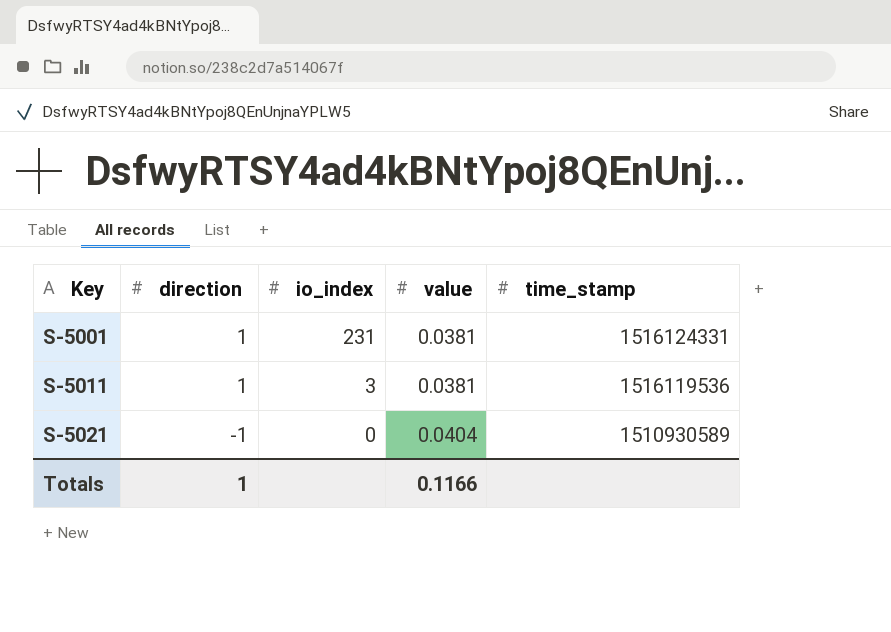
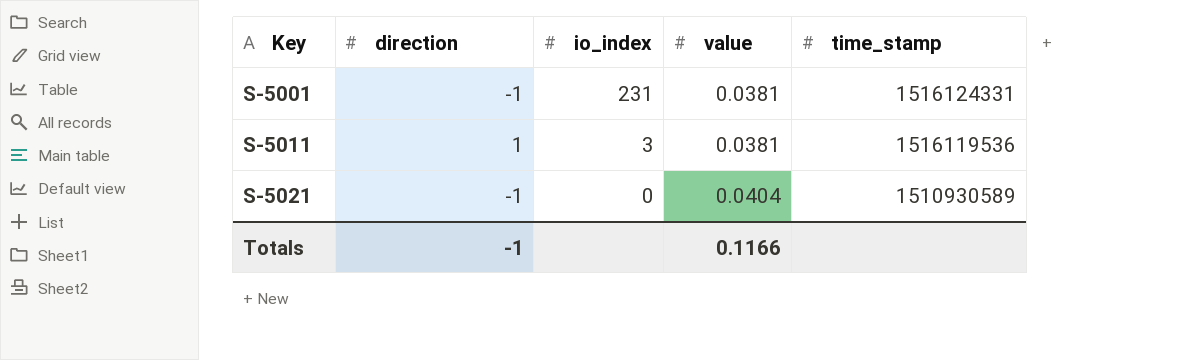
S-5001 | direction: 1 -> -1
Totals | direction: 1 -> -1

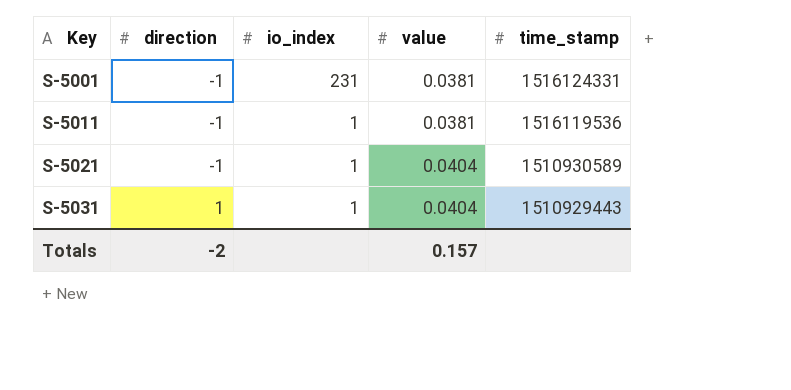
S-5011 | direction: 1 -> -1
S-5011 | io_index: 3 -> 1
S-5021 | io_index: 0 -> 1
row S-5031: none -> 1 | 1 | 0.0404 | 1510929443
Totals | direction: -1 -> -2
Totals | value: 0.1166 -> 0.157

